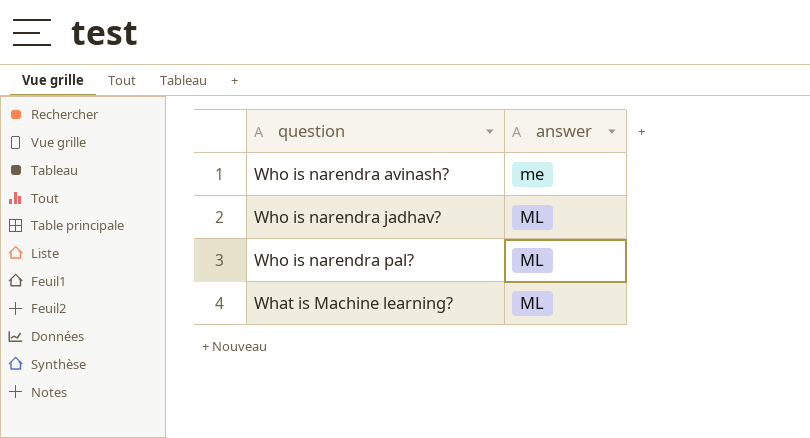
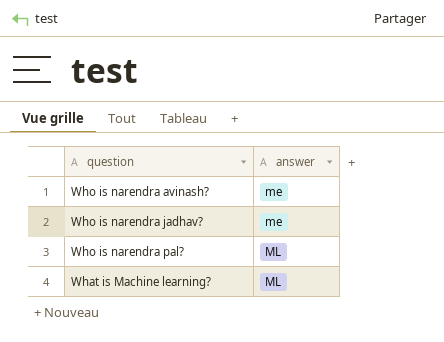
Who is narendra jadhav? | answer: ML -> me

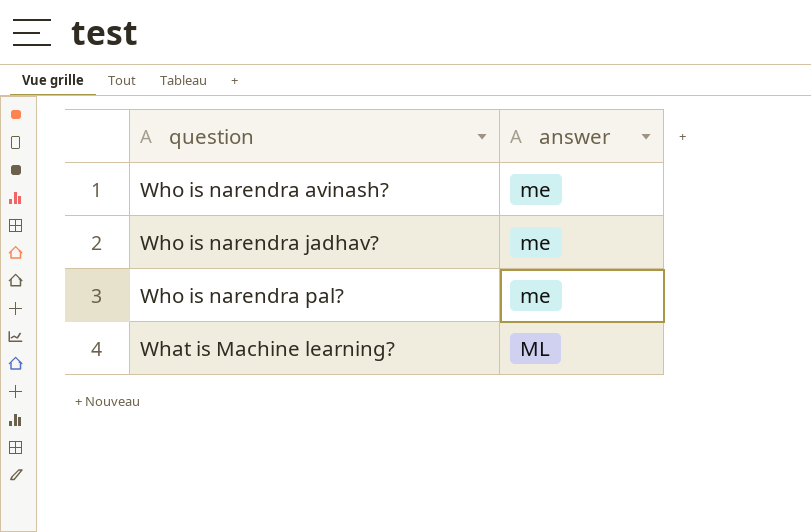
Who is narendra pal? | answer: ML -> me

